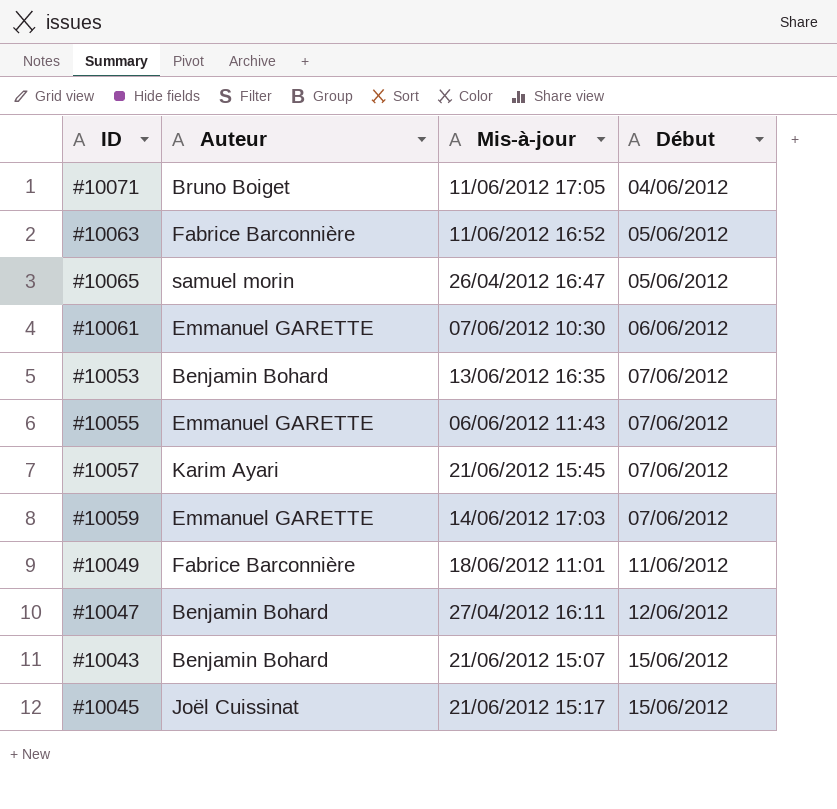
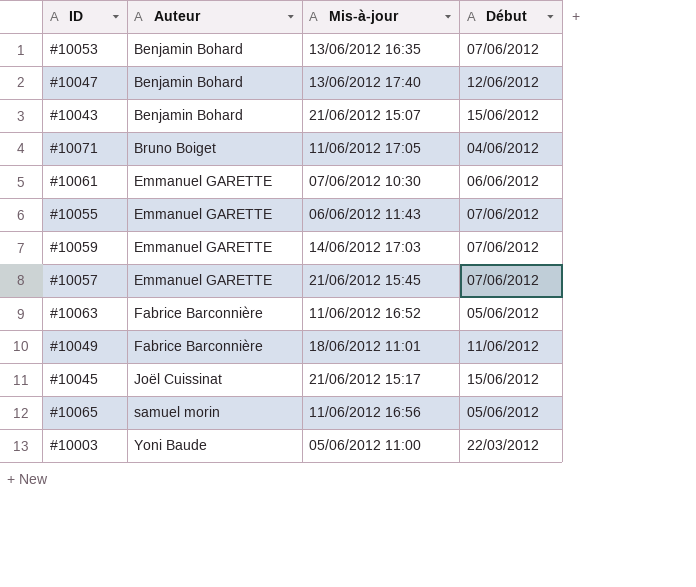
row order: Début ascending -> Auteur ascending
#10047 | Mis-à-jour: 27/04/2012 16:11 -> 13/06/2012 17:40
#10057 | Auteur: Karim Ayari -> Emmanuel GARETTE
#10065 | Mis-à-jour: 26/04/2012 16:47 -> 11/06/2012 16:56
row #10003: none -> Yoni Baude | 05/06/2012 11:00 | 22/03/2012

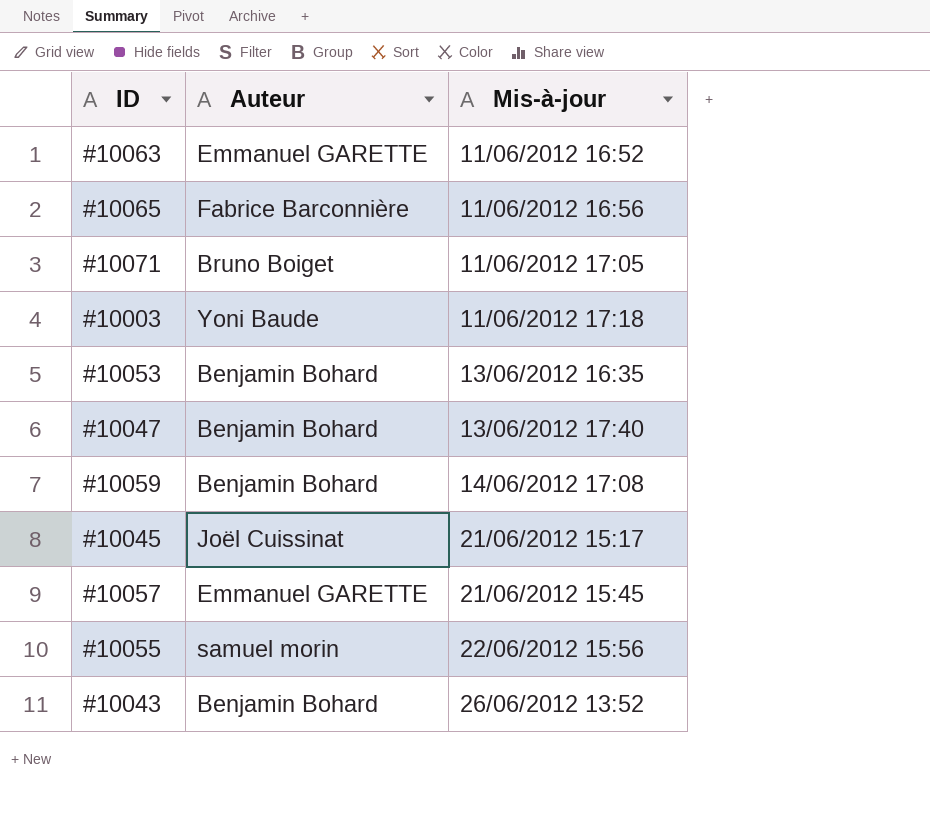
row order: Auteur ascending -> Mis-à-jour ascending
column Début | position: 4 -> none
row #10061: Emmanuel GARETTE | 07/06/2012 10:30 | 06/06/2012 -> none
row #10049: Fabrice Barconnière | 18/06/2012 11:01 | 11/06/2012 -> none
#10063 | Auteur: Fabrice Barconnière -> Emmanuel GARETTE
#10065 | Auteur: samuel morin -> Fabrice Barconnière
#10003 | Mis-à-jour: 05/06/2012 11:00 -> 11/06/2012 17:18
#10059 | Auteur: Emmanuel GARETTE -> Benjamin Bohard
#10059 | Mis-à-jour: 14/06/2012 17:03 -> 14/06/2012 17:08
#10055 | Auteur: Emmanuel GARETTE -> samuel morin
#10055 | Mis-à-jour: 06/06/2012 11:43 -> 22/06/2012 15:56
#10043 | Mis-à-jour: 21/06/2012 15:07 -> 26/06/2012 13:52

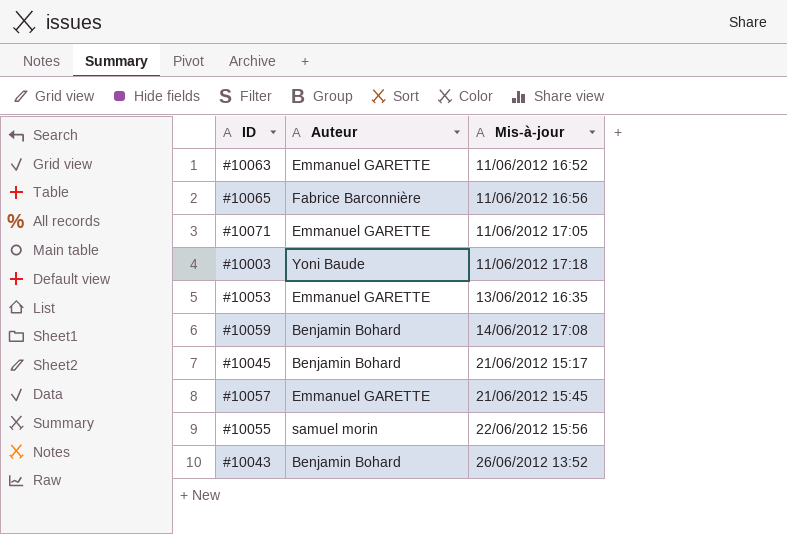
row #10047: Benjamin Bohard | 13/06/2012 17:40 -> none
#10071 | Auteur: Bruno Boiget -> Emmanuel GARETTE
#10053 | Auteur: Benjamin Bohard -> Emmanuel GARETTE
#10045 | Auteur: Joël Cuissinat -> Benjamin Bohard

